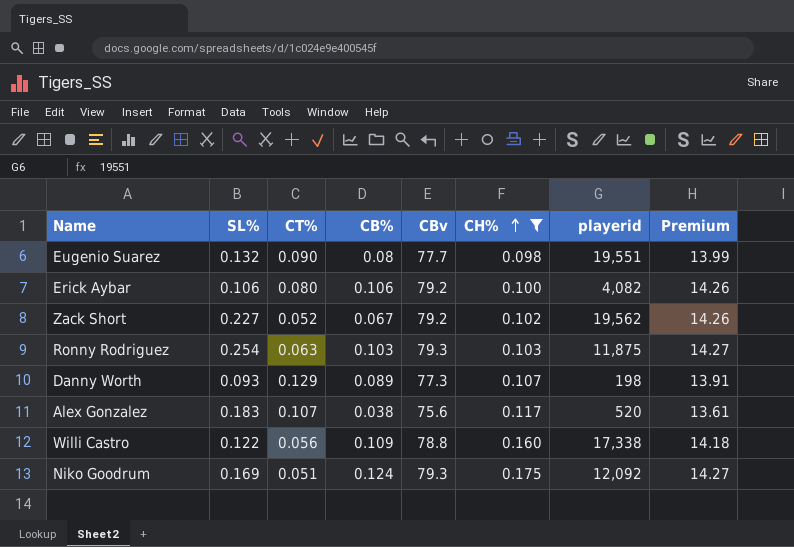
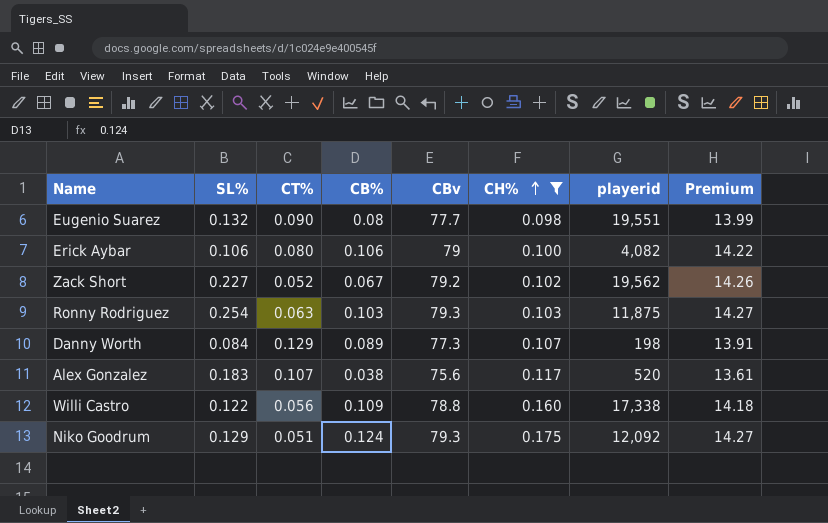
Erick Aybar | CBv: 79.2 -> 79
Erick Aybar | Premium: 14.26 -> 14.22
Danny Worth | SL%: 0.093 -> 0.084
Niko Goodrum | SL%: 0.169 -> 0.129

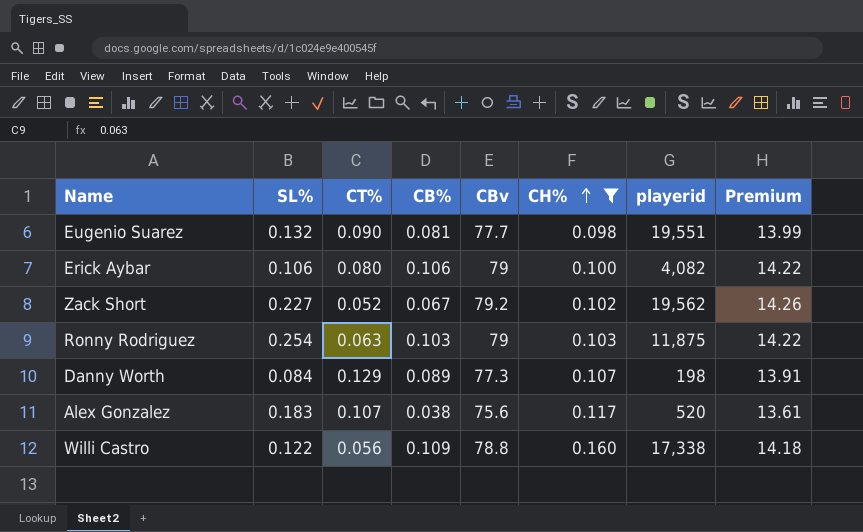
row Niko Goodrum: 0.129 | 0.051 | 0.124 | 79.3 | 0.175 | 12,092 | 14.27 -> none
Eugenio Suarez | CB%: 0.08 -> 0.081
Ronny Rodriguez | CBv: 79.3 -> 79
Ronny Rodriguez | Premium: 14.27 -> 14.22

